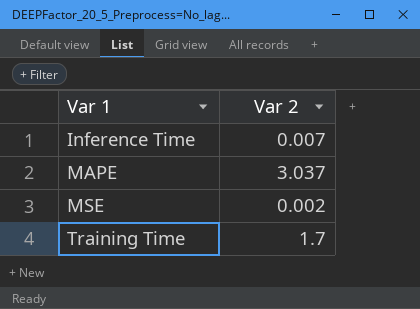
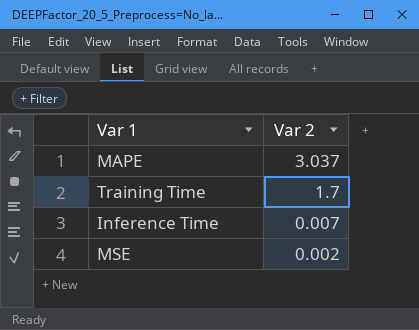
row order: Var 1 ascending -> Var 2 descending

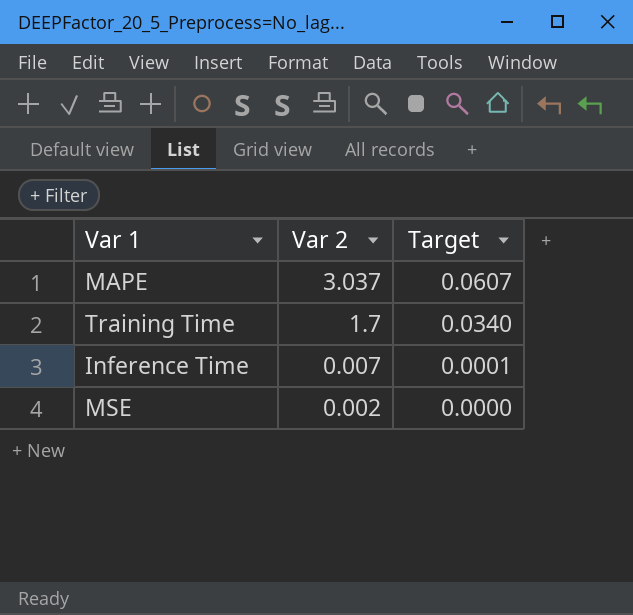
column Target | formula: none -> [Var 2] * 0.02

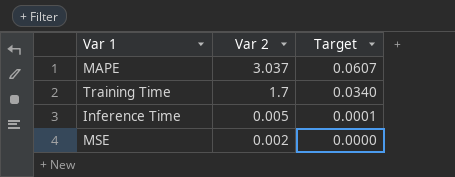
Inference Time | Var 2: 0.007 -> 0.005

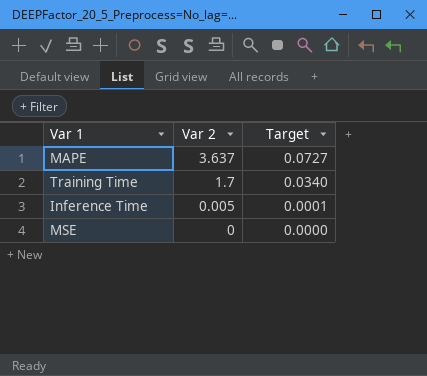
MAPE | Var 2: 3.037 -> 3.637
MAPE | Target: 0.0607 -> 0.0727
MSE | Var 2: 0.002 -> 0

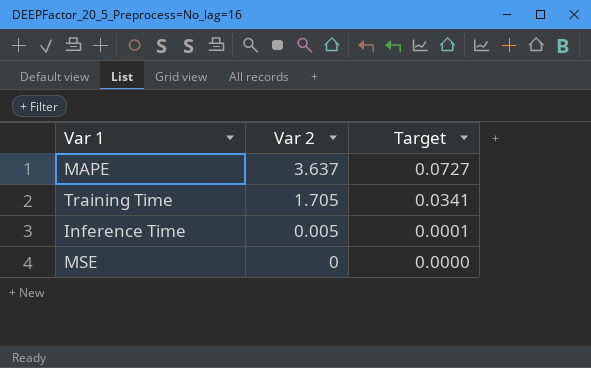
Training Time | Var 2: 1.7 -> 1.705
Training Time | Target: 0.0340 -> 0.0341

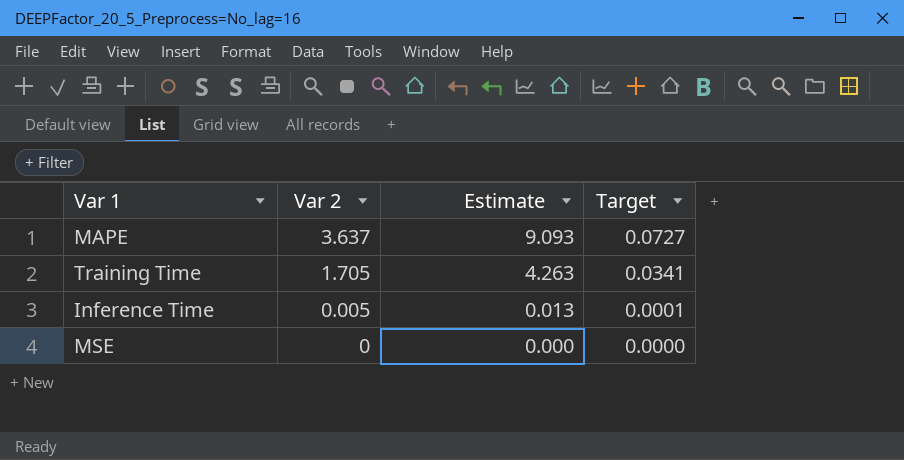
column Estimate | formula: none -> [Var 2] * 2.5

